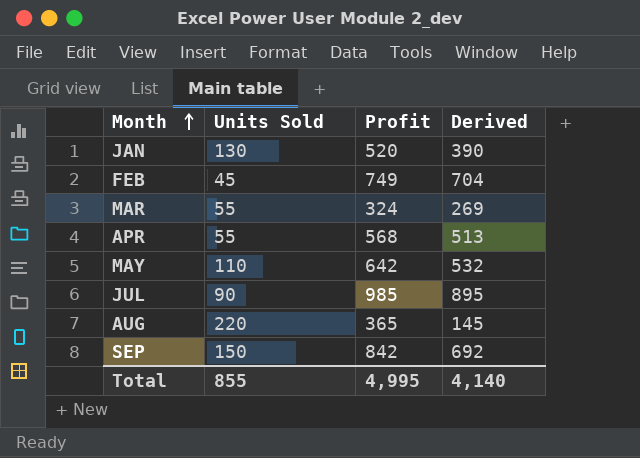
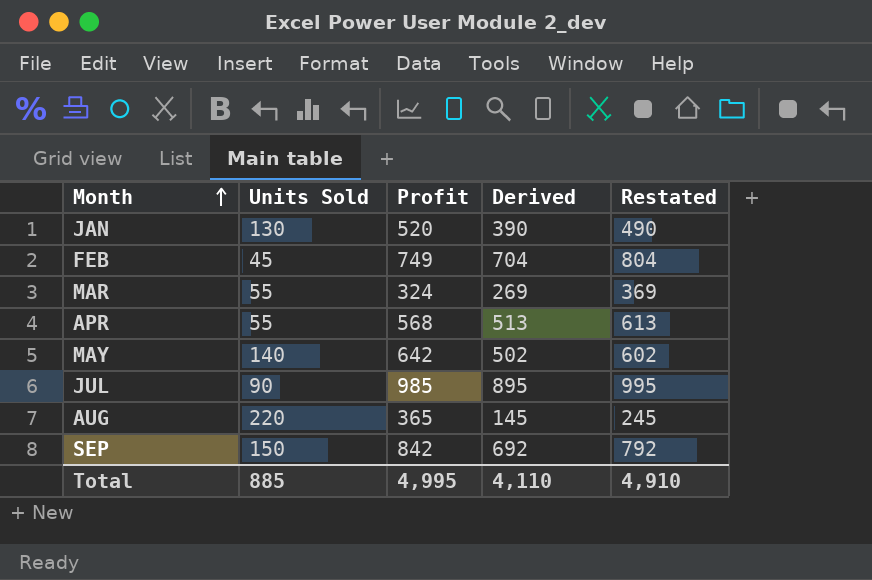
column Restated | formula: none -> [Derived] + 100
MAY | Units Sold: 110 -> 140
MAY | Derived: 532 -> 502
Total | Units Sold: 855 -> 885
Total | Derived: 4,140 -> 4,110

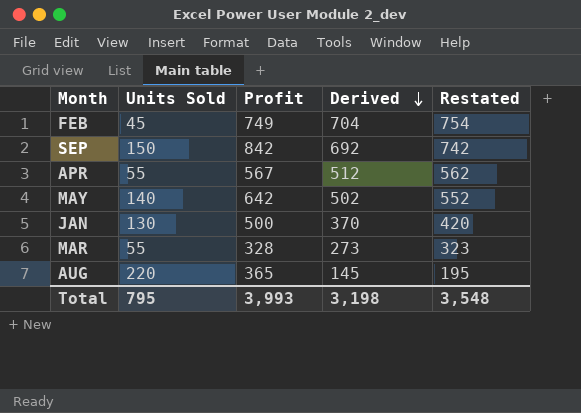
row order: Month ascending -> Derived descending
column Restated | formula: [Derived] + 100 -> [Derived] + 50
row JUL: 90 | 985 | 895 | 995 -> none
APR | Profit: 568 -> 567
APR | Derived: 513 -> 512
JAN | Profit: 520 -> 500
JAN | Derived: 390 -> 370
MAR | Profit: 324 -> 328
MAR | Derived: 269 -> 273
Total | Units Sold: 885 -> 795
Total | Profit: 4,995 -> 3,993
Total | Derived: 4,110 -> 3,198
Total | Restated: 4,910 -> 3,548

